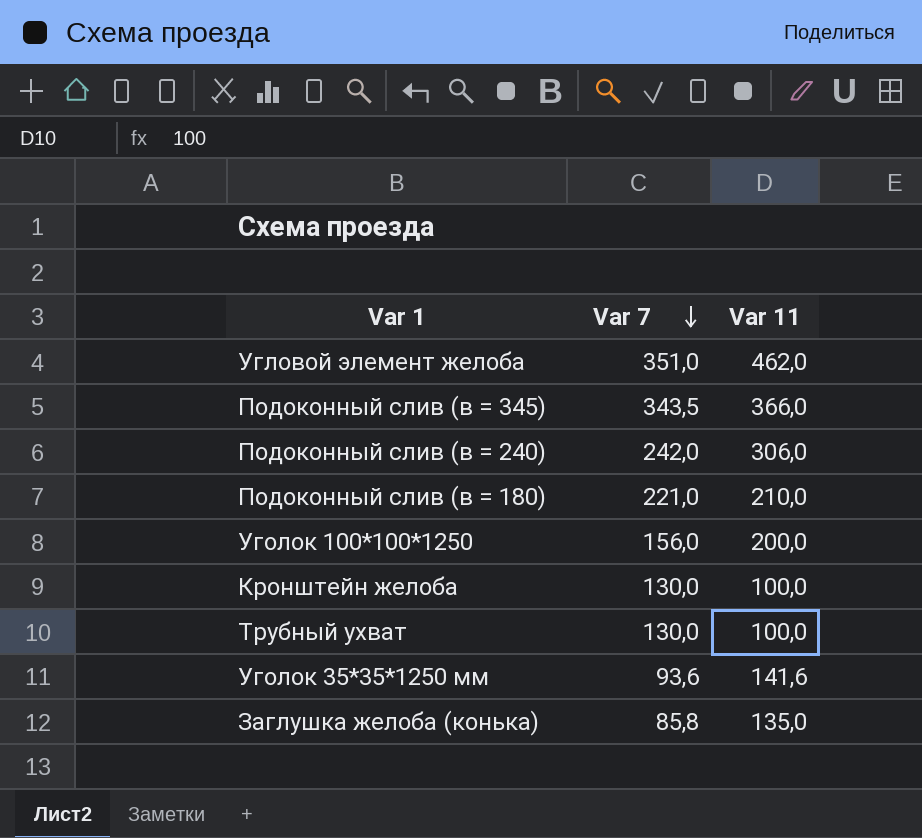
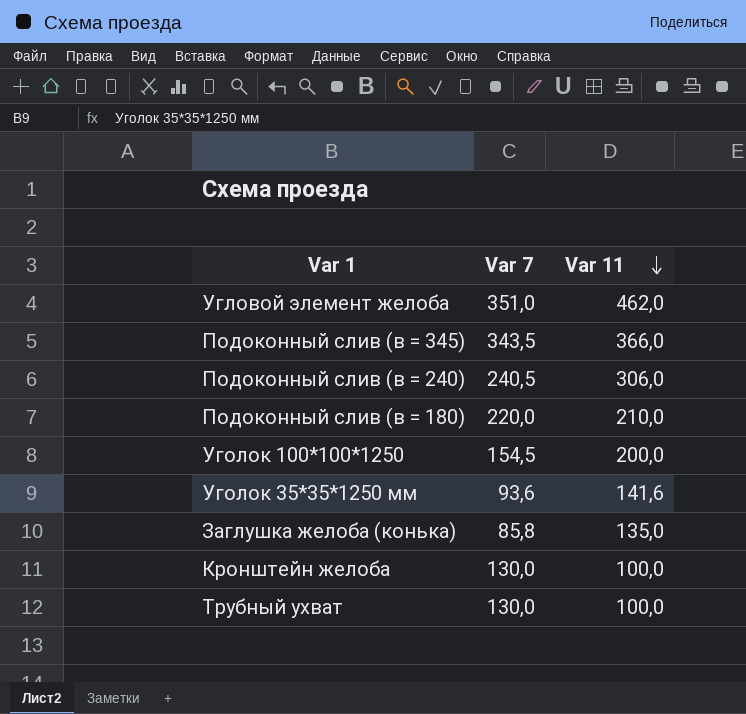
row order: Var 7 descending -> Var 11 descending
Подоконный слив (в = 240) | Var 7: 242,0 -> 240,5
Подоконный слив (в = 180) | Var 7: 221,0 -> 220,0
Уголок 100*100*1250 | Var 7: 156,0 -> 154,5

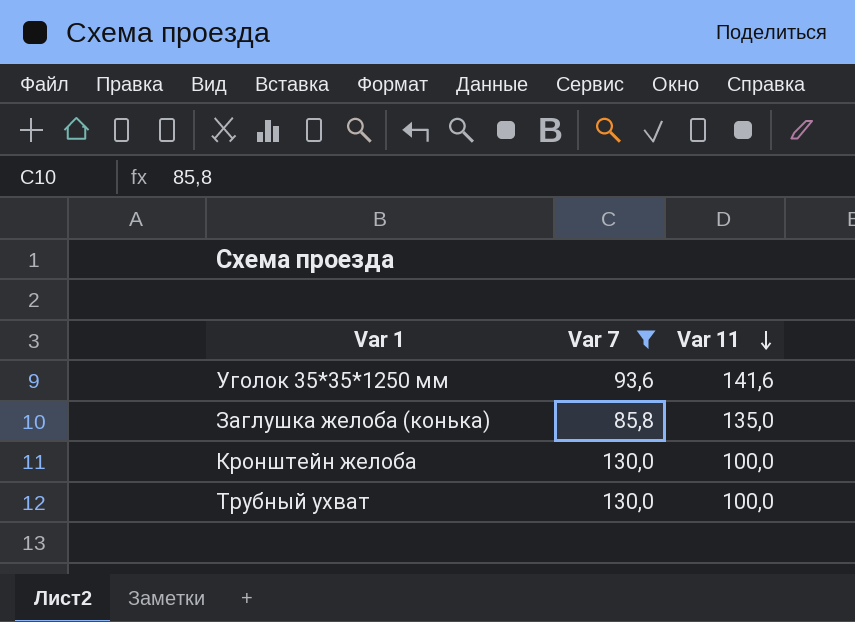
filter: none -> Var 7 <= 130,0

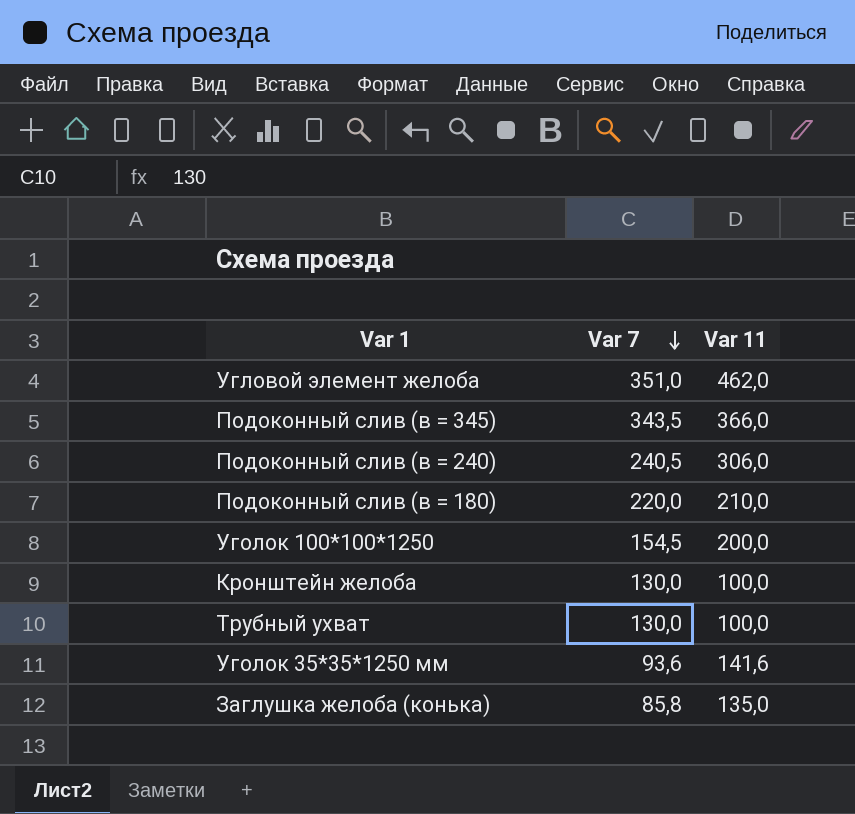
filter: Var 7 <= 130,0 -> none
row order: Var 11 descending -> Var 7 descending

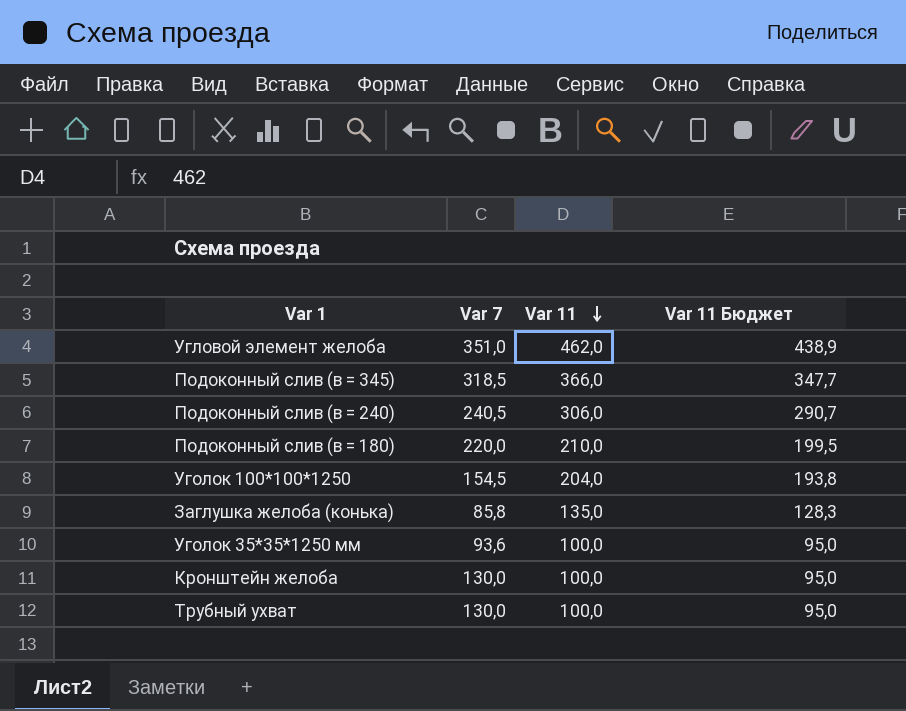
row order: Var 7 descending -> Var 11 descending
column Var 11 Бюджет | formula: none -> [Var 11] * 0,95
Подоконный слив (в = 345) | Var 7: 343,5 -> 318,5
Уголок 100*100*1250 | Var 11: 200,0 -> 204,0
Уголок 35*35*1250 мм | Var 11: 141,6 -> 100,0

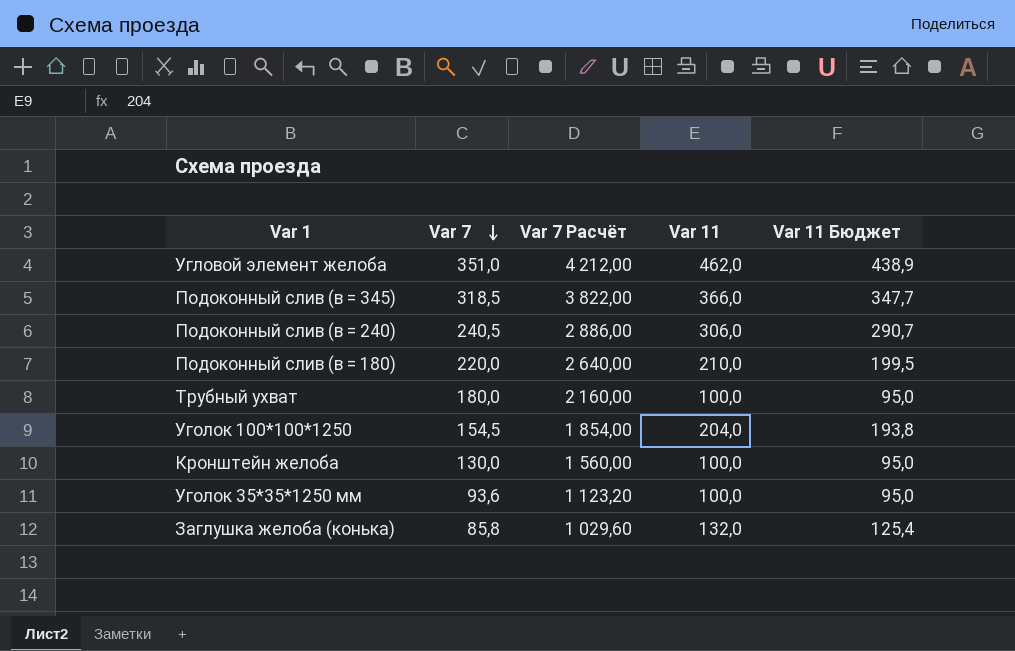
row order: Var 11 descending -> Var 7 descending
column Var 7 Расчёт | formula: none -> [Var 7] * 12
Трубный ухват | Var 7: 130,0 -> 180,0
Заглушка желоба (конька) | Var 11: 135,0 -> 132,0
Заглушка желоба (конька) | Var 11 Бюджет: 128,3 -> 125,4

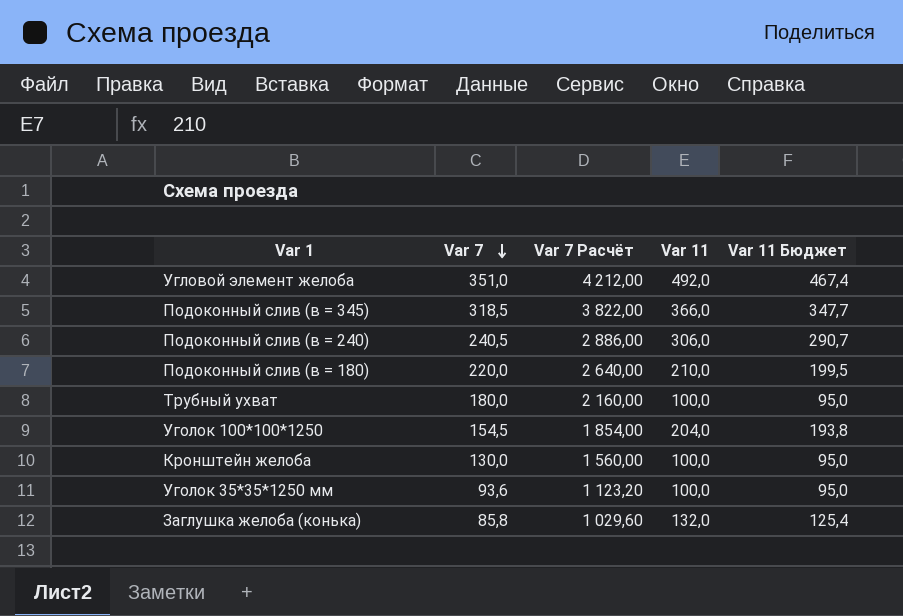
Угловой элемент желоба | Var 11: 462,0 -> 492,0
Угловой элемент желоба | Var 11 Бюджет: 438,9 -> 467,4

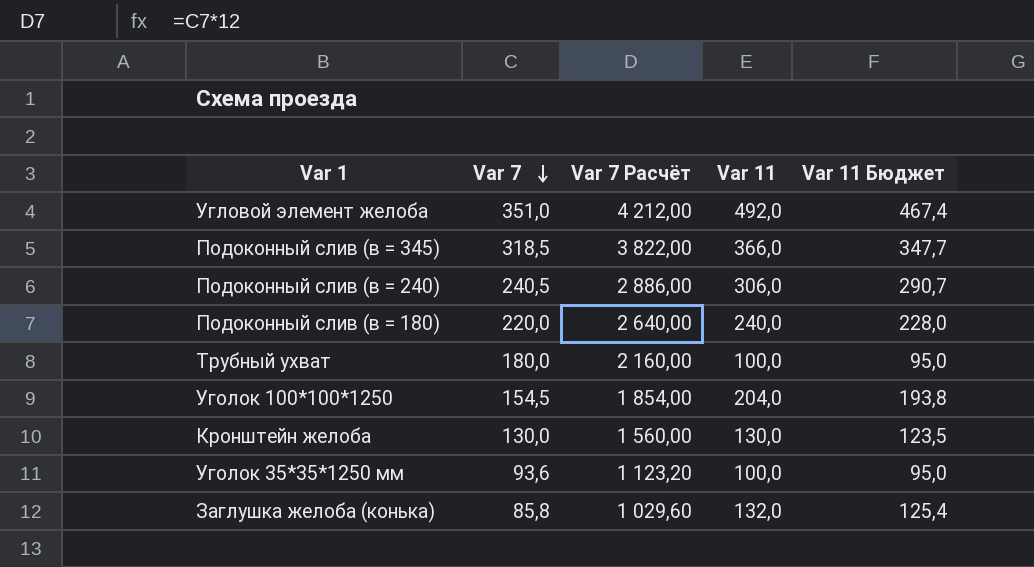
Подоконный слив (в = 180) | Var 11: 210,0 -> 240,0
Подоконный слив (в = 180) | Var 11 Бюджет: 199,5 -> 228,0
Кронштейн желоба | Var 11: 100,0 -> 130,0
Кронштейн желоба | Var 11 Бюджет: 95,0 -> 123,5

